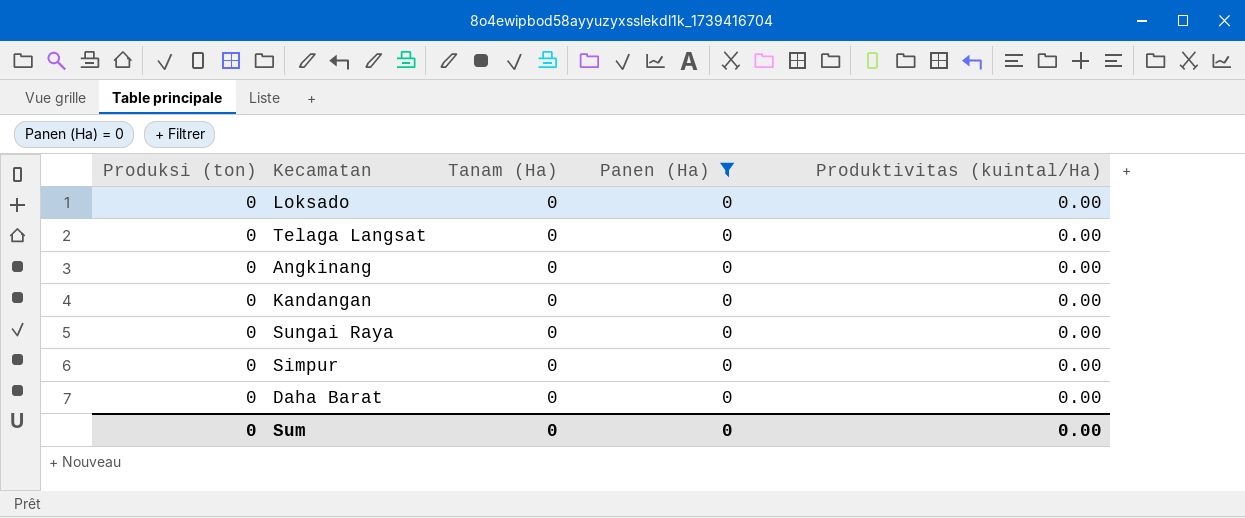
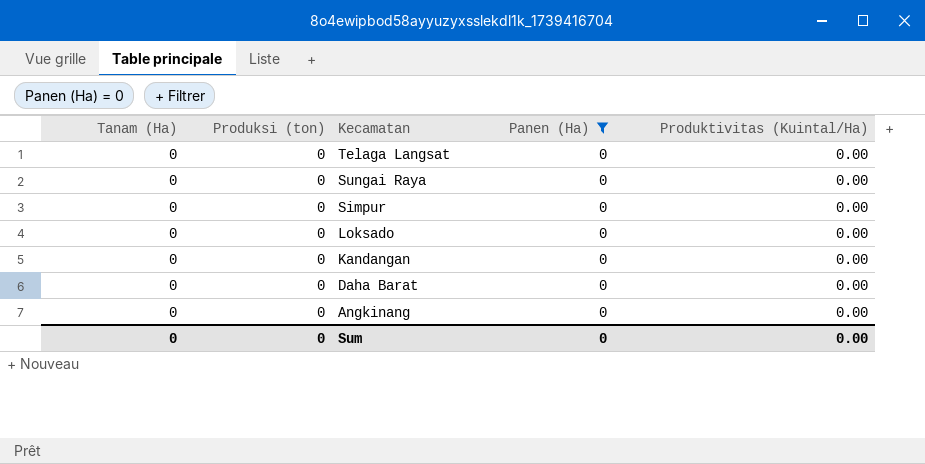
row order: none -> Kecamatan descending
column Tanam (Ha) | position: 3 -> 1
column name: Produktivitas (kuintal/Ha) -> Produktivitas (Kuintal/Ha)

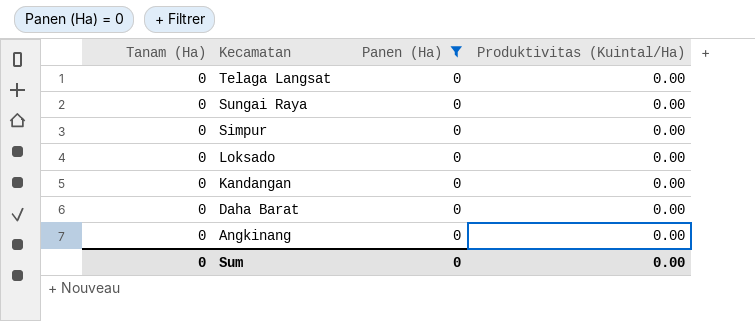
column Produksi (ton) | position: 2 -> none

